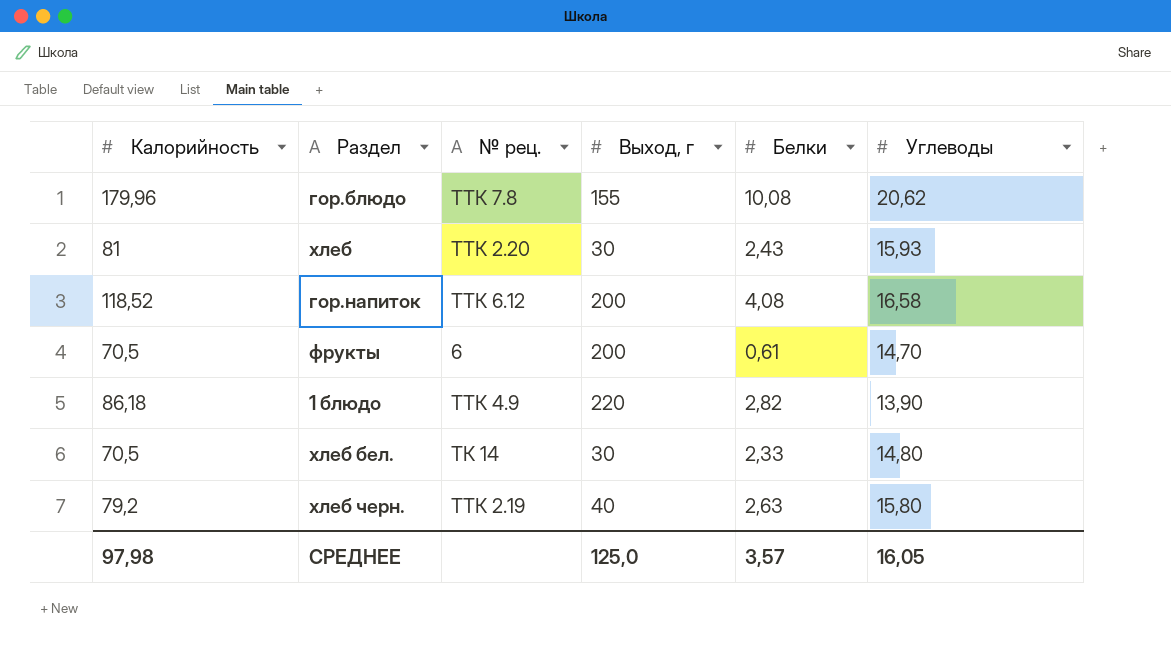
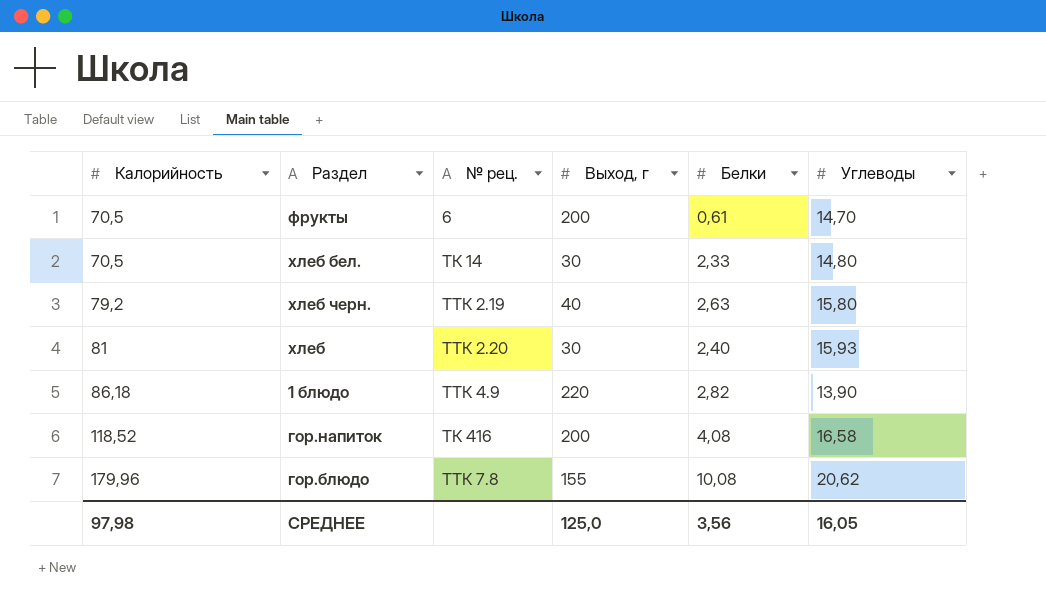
row order: none -> Калорийность ascending
хлеб | Белки: 2,43 -> 2,40
гор.напиток | № рец.: ТТК 6.12 -> ТК 416
СРЕДНЕЕ | Белки: 3,57 -> 3,56

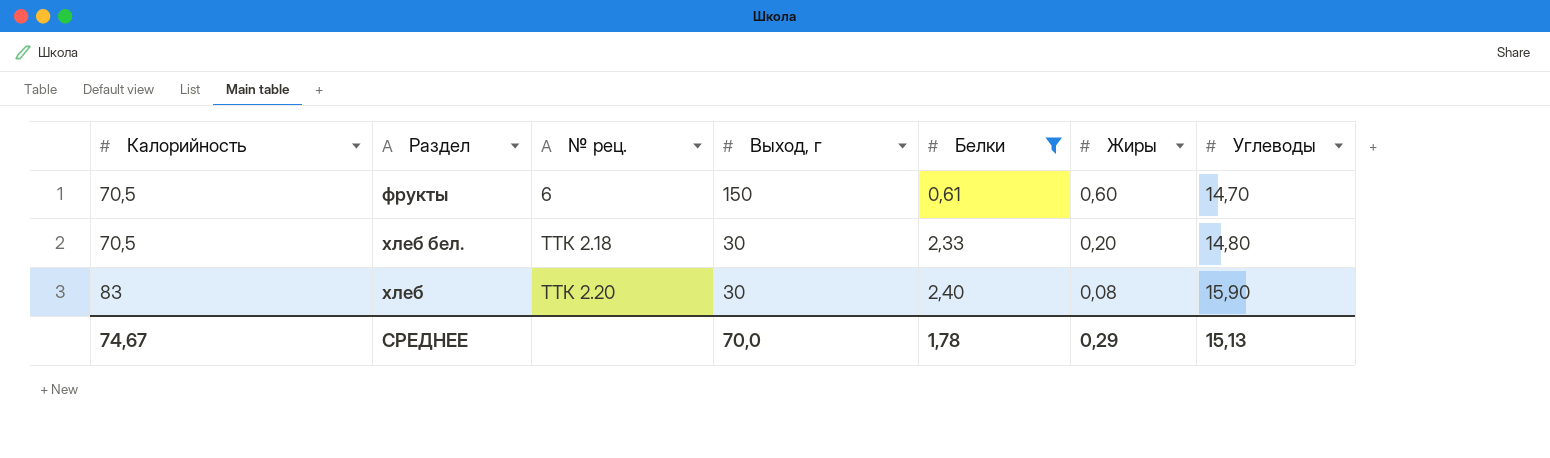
filter: none -> Белки <= 2,40
column Жиры | position: none -> 6
фрукты | Выход, г: 200 -> 150
хлеб бел. | № рец.: ТК 14 -> ТТК 2.18
хлеб | Калорийность: 81 -> 83
хлеб | Углеводы: 15,93 -> 15,90
СРЕДНЕЕ | Калорийность: 97,98 -> 74,67
СРЕДНЕЕ | Выход, г: 125,0 -> 70,0
СРЕДНЕЕ | Белки: 3,56 -> 1,78
СРЕДНЕЕ | Углеводы: 16,05 -> 15,13

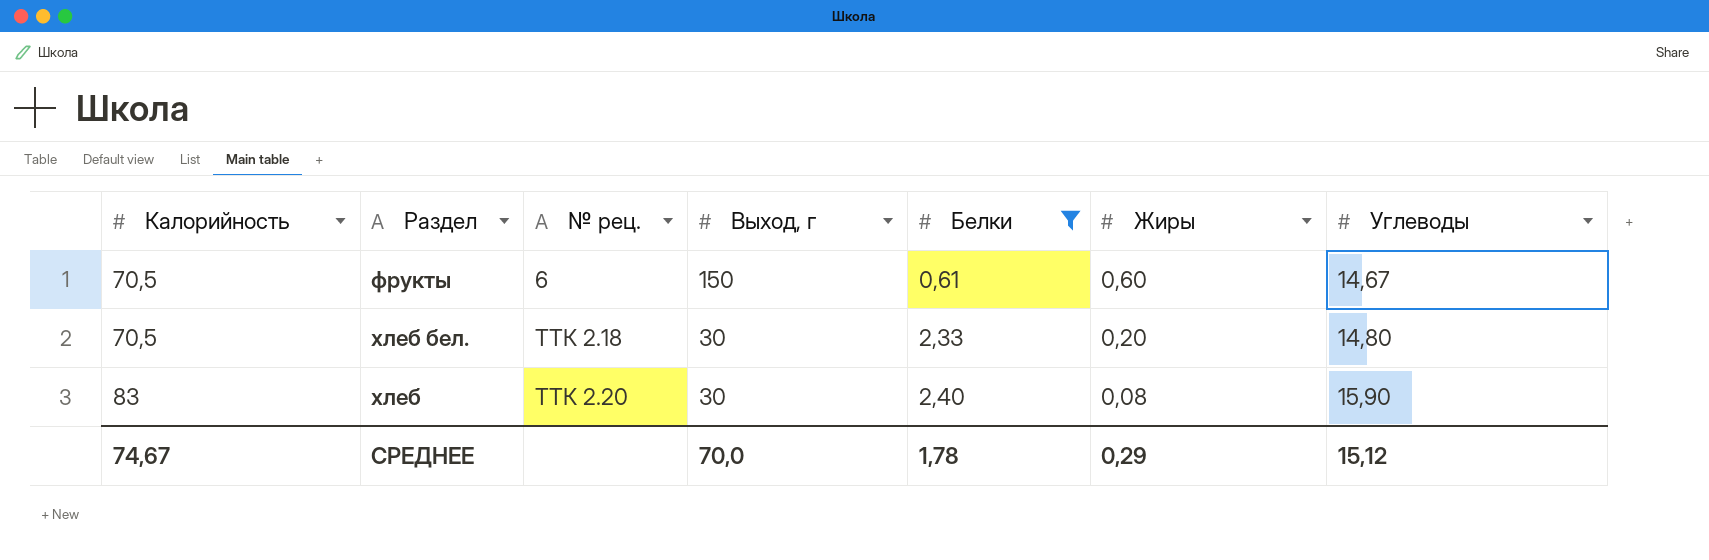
фрукты | Углеводы: 14,70 -> 14,67
СРЕДНЕЕ | Углеводы: 15,13 -> 15,12

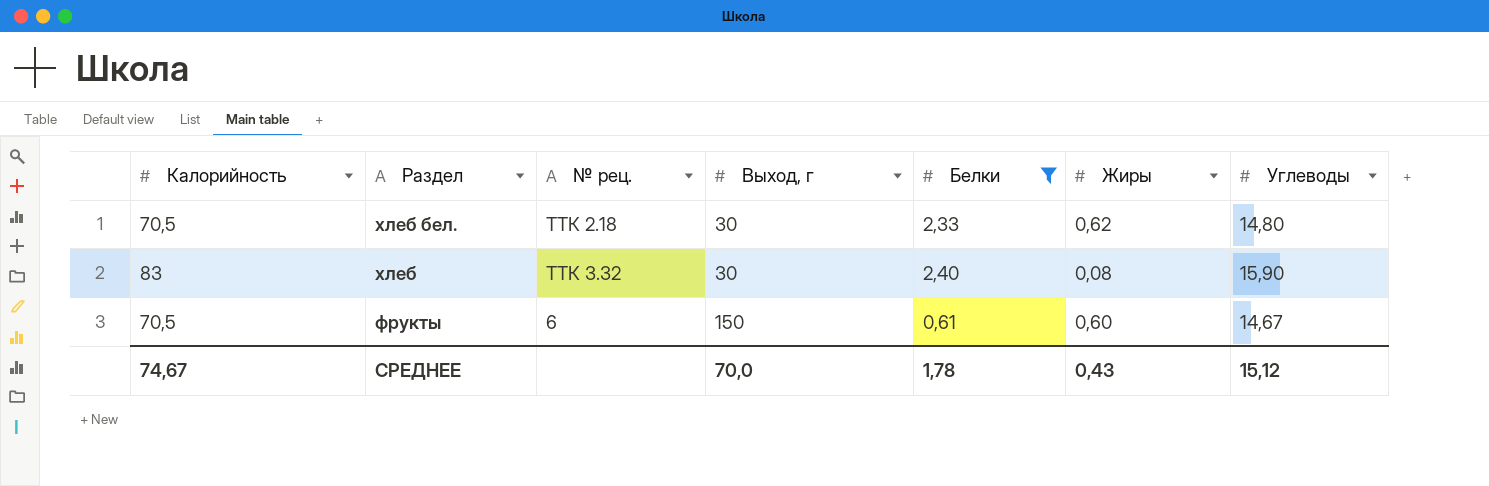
row order: Калорийность ascending -> Раздел descending
хлеб бел. | Жиры: 0,20 -> 0,62
хлеб | № рец.: ТТК 2.20 -> ТТК 3.32
СРЕДНЕЕ | Жиры: 0,29 -> 0,43

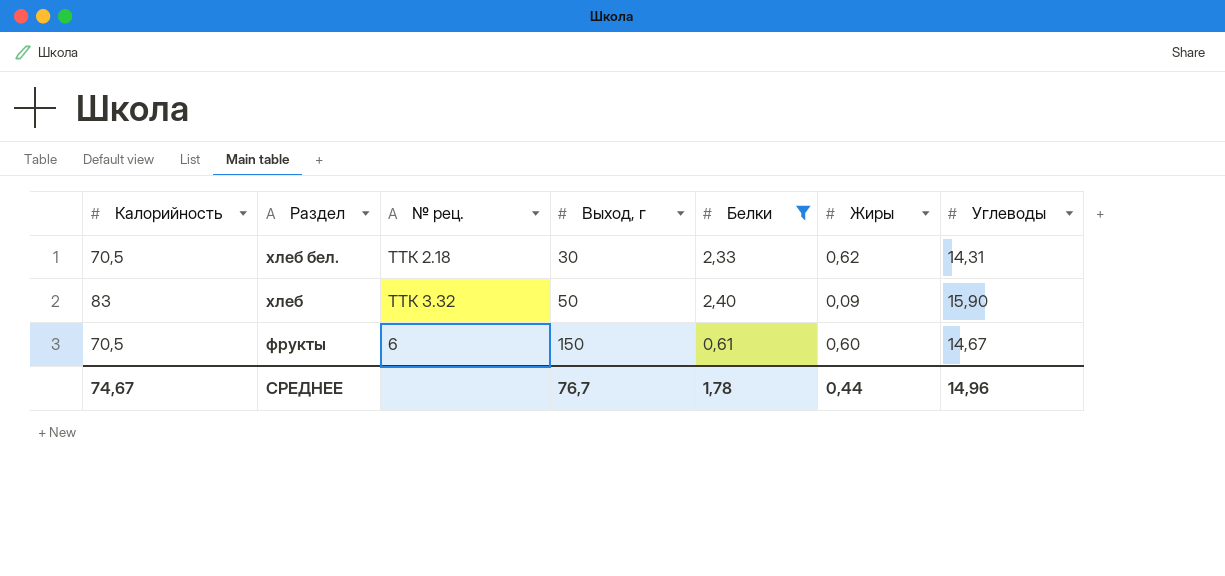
хлеб бел. | Углеводы: 14,80 -> 14,31
хлеб | Выход, г: 30 -> 50
хлеб | Жиры: 0,08 -> 0,09
СРЕДНЕЕ | Выход, г: 70,0 -> 76,7
СРЕДНЕЕ | Жиры: 0,43 -> 0,44
СРЕДНЕЕ | Углеводы: 15,12 -> 14,96

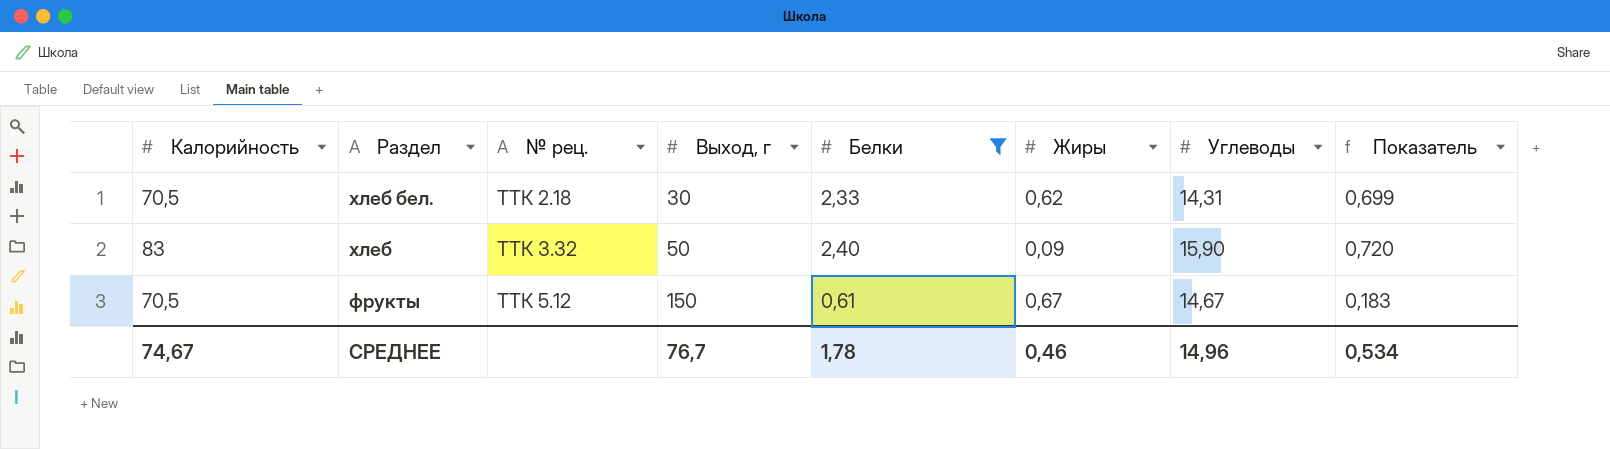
column Показатель | formula: none -> [Белки] * 0,3
фрукты | № рец.: 6 -> ТТК 5.12
фрукты | Жиры: 0,60 -> 0,67
СРЕДНЕЕ | Жиры: 0,44 -> 0,46

